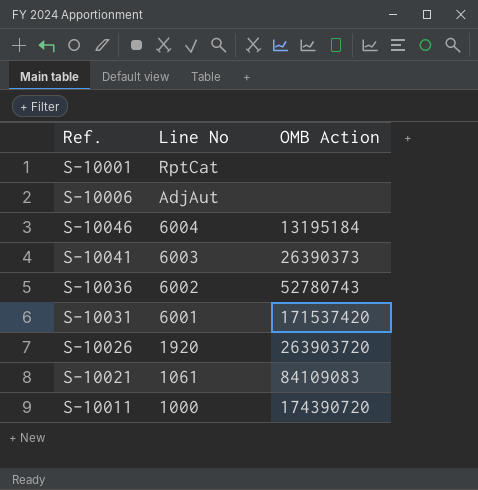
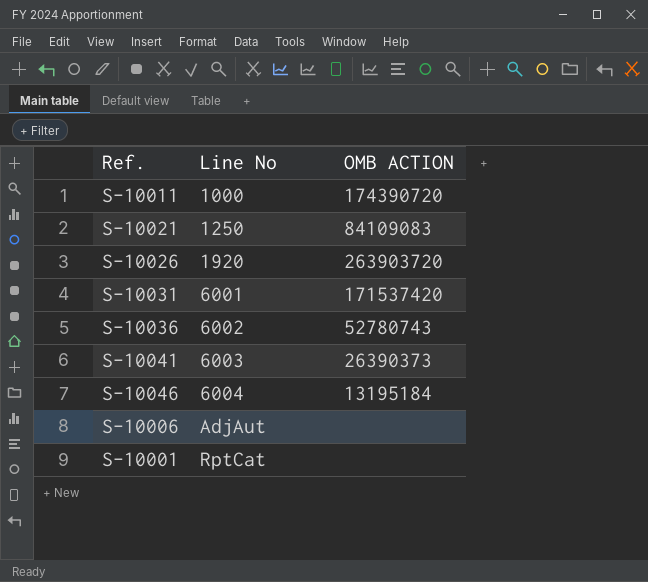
row order: Line No descending -> Line No ascending
column name: OMB Action -> OMB ACTION
S-10021 | Line No: 1061 -> 1250

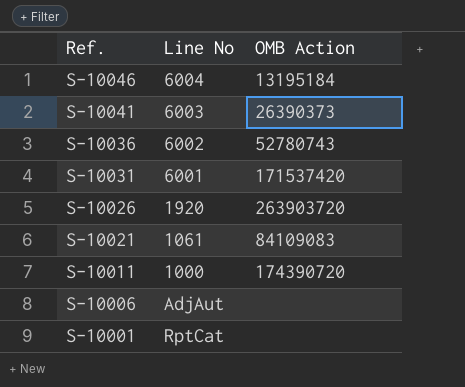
row order: Line No ascending -> Ref. descending
column name: OMB ACTION -> OMB Action
S-10021 | Line No: 1250 -> 1061

